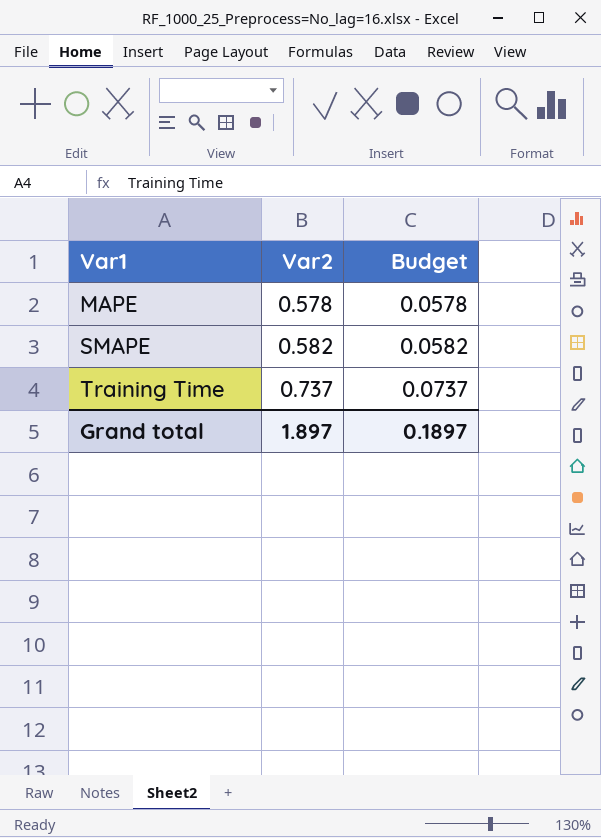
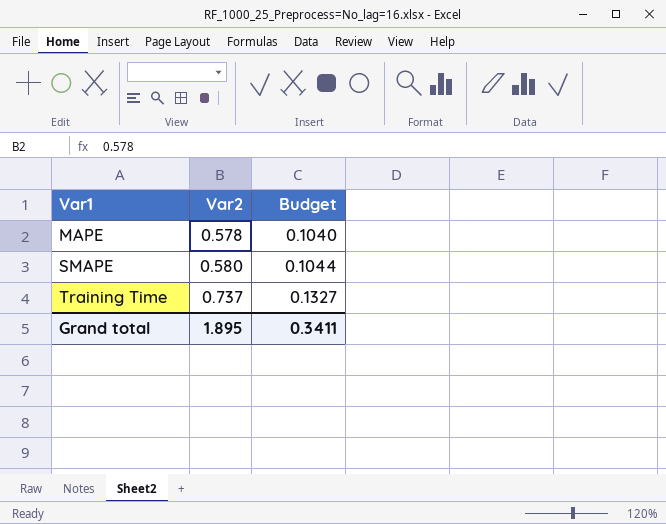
column Budget | formula: [Var2] * 0.1 -> [Var2] * 0.18
SMAPE | Var2: 0.582 -> 0.580
Grand total | Var2: 1.897 -> 1.895
Grand total | Budget: 0.1897 -> 0.3411

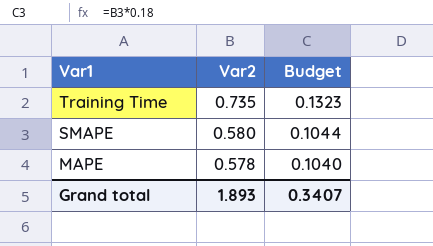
row order: Var1 ascending -> Var1 descending
Training Time | Var2: 0.737 -> 0.735
Training Time | Budget: 0.1327 -> 0.1323
Grand total | Var2: 1.895 -> 1.893
Grand total | Budget: 0.3411 -> 0.3407

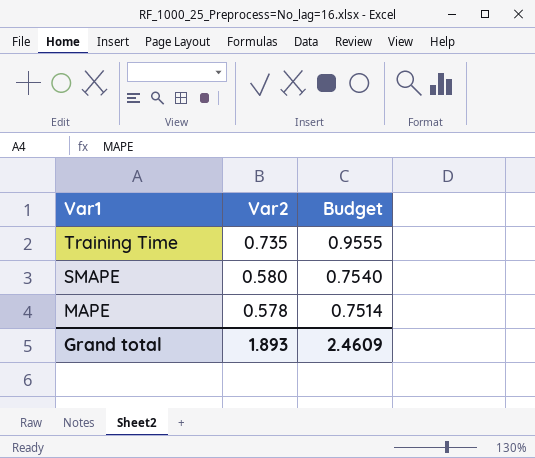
column Budget | formula: [Var2] * 0.18 -> [Var2] * 1.3
Grand total | Budget: 0.3407 -> 2.4609

